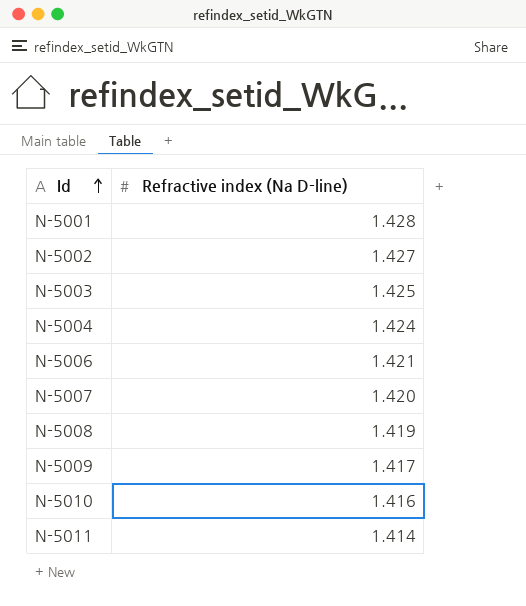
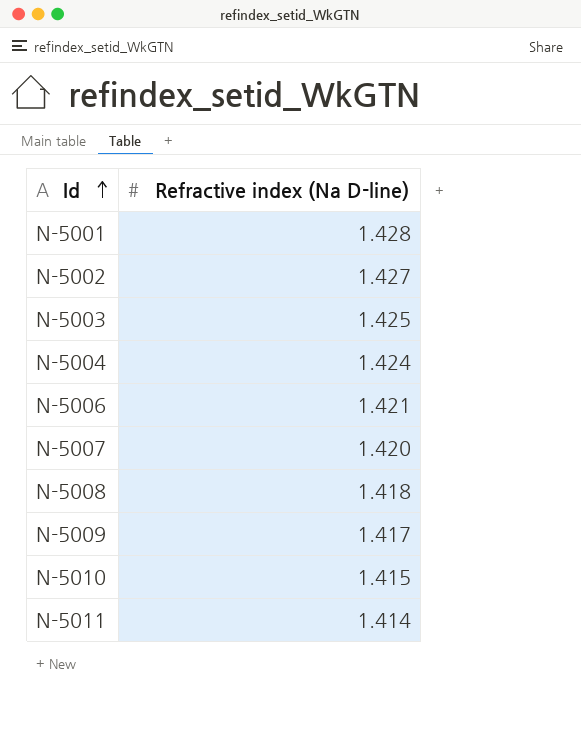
N-5008 | Refractive index (Na D-line): 1.419 -> 1.418
N-5010 | Refractive index (Na D-line): 1.416 -> 1.415

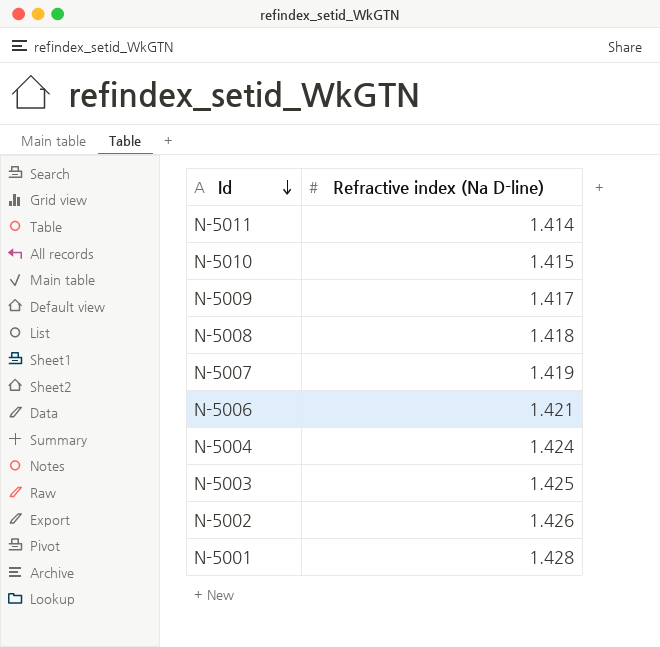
row order: Id ascending -> Id descending
N-5007 | Refractive index (Na D-line): 1.420 -> 1.419
N-5002 | Refractive index (Na D-line): 1.427 -> 1.426

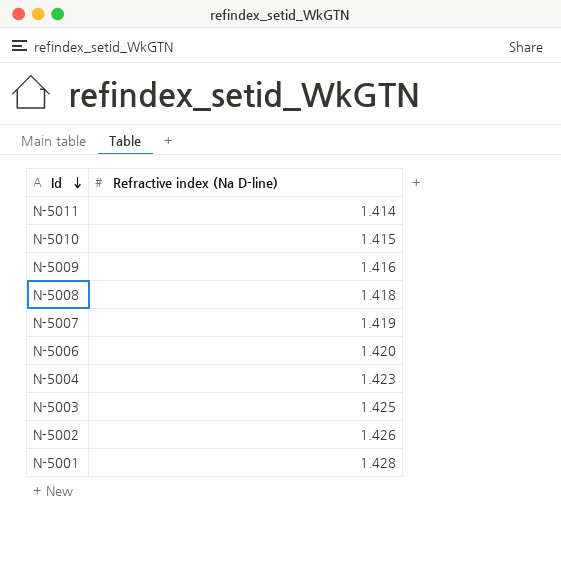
N-5009 | Refractive index (Na D-line): 1.417 -> 1.416
N-5006 | Refractive index (Na D-line): 1.421 -> 1.420
N-5004 | Refractive index (Na D-line): 1.424 -> 1.423

